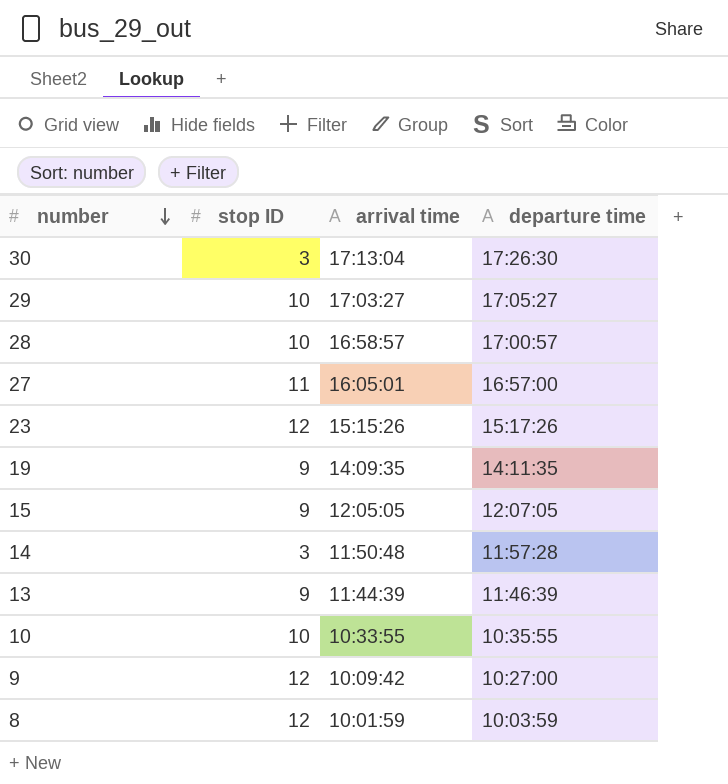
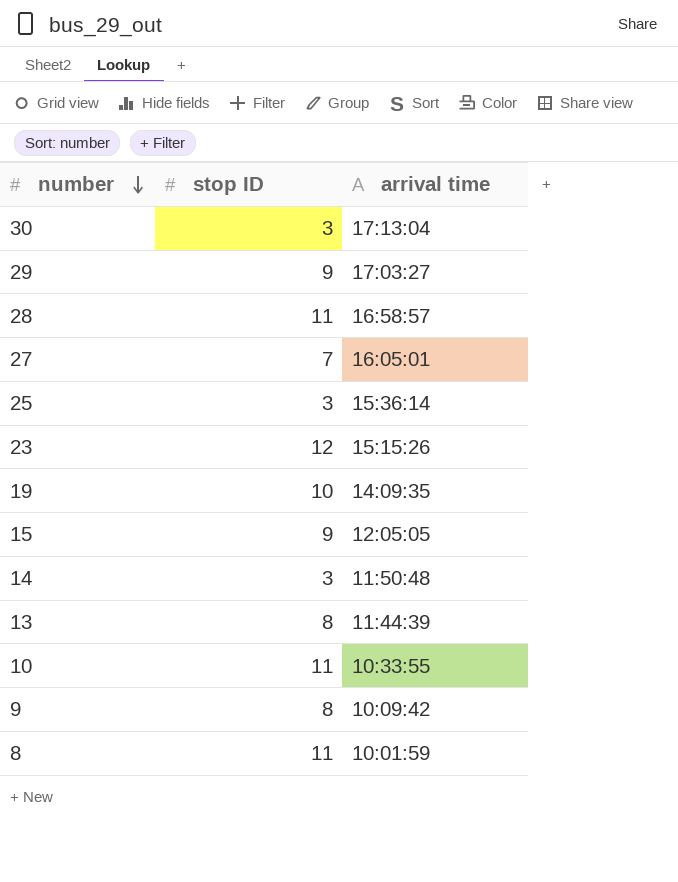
column departure time | position: 4 -> none
29 | stop ID: 10 -> 9
28 | stop ID: 10 -> 11
27 | stop ID: 11 -> 7
row 25: none -> 3 | 15:36:14
19 | stop ID: 9 -> 10
13 | stop ID: 9 -> 8
10 | stop ID: 10 -> 11
9 | stop ID: 12 -> 8
8 | stop ID: 12 -> 11

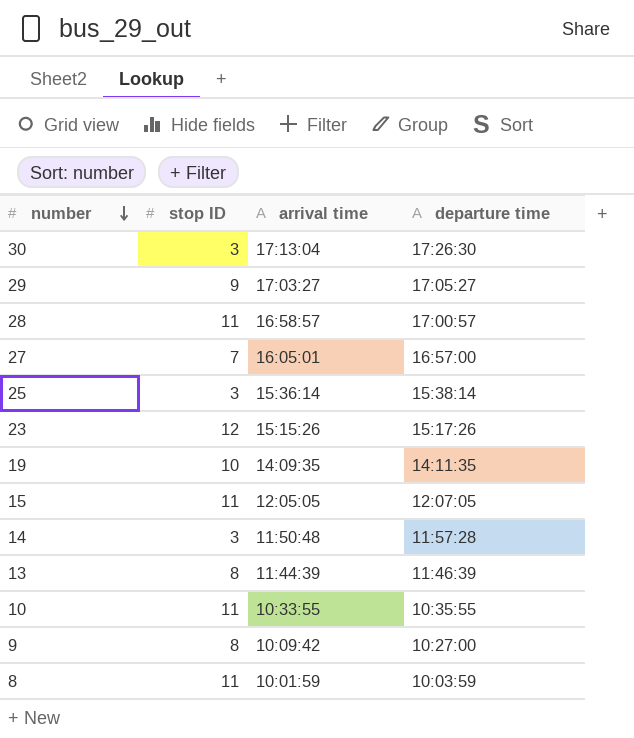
column departure time | position: none -> 4
15 | stop ID: 9 -> 11

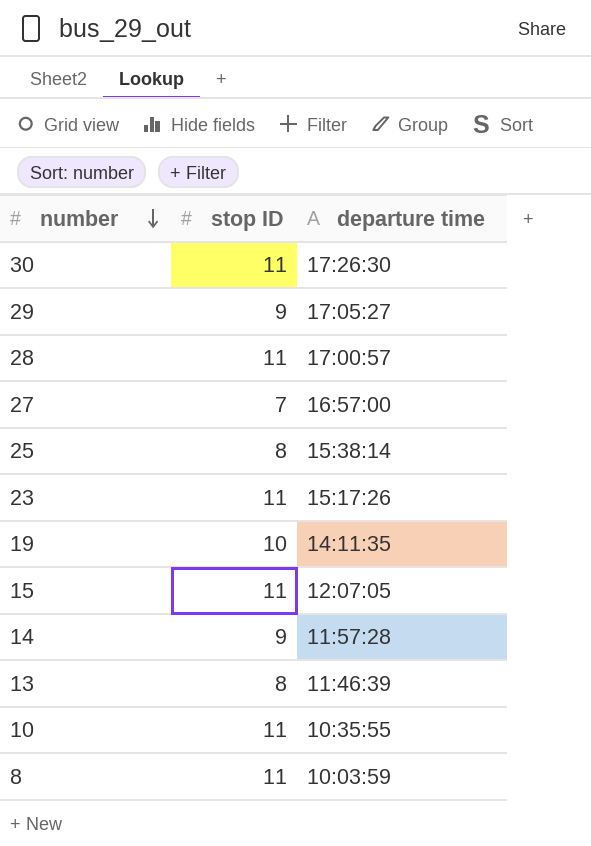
column arrival time | position: 3 -> none
row 9: 8 | 10:09:42 | 10:27:00 -> none
30 | stop ID: 3 -> 11
25 | stop ID: 3 -> 8
23 | stop ID: 12 -> 11
14 | stop ID: 3 -> 9

